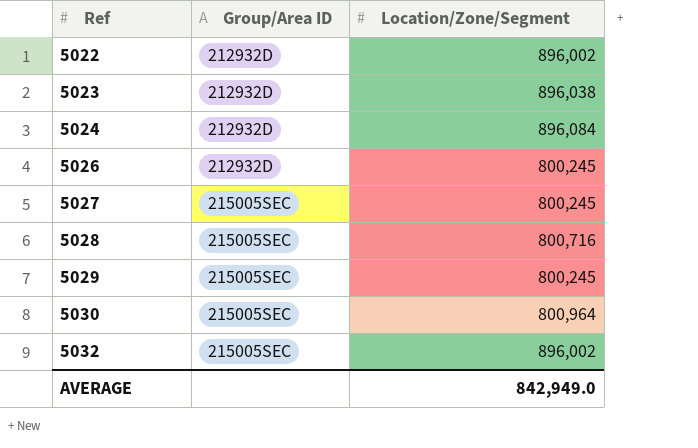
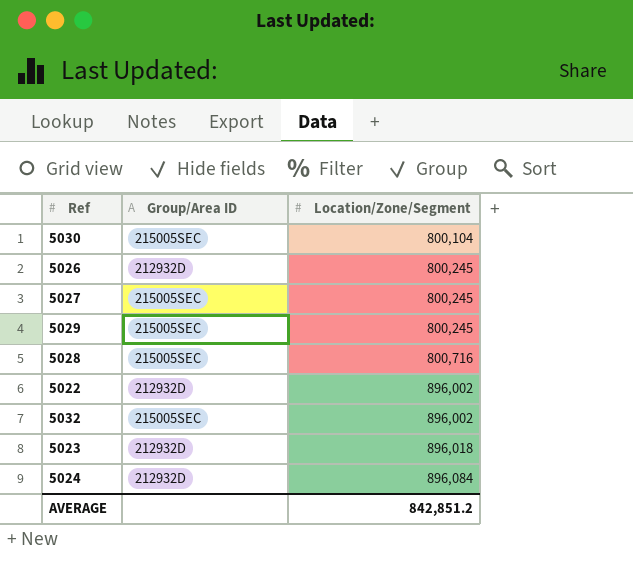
row order: Ref ascending -> Location/Zone/Segment ascending
5030 | Location/Zone/Segment: 800,964 -> 800,104
5023 | Location/Zone/Segment: 896,038 -> 896,018
AVERAGE | Location/Zone/Segment: 842,949.0 -> 842,851.2

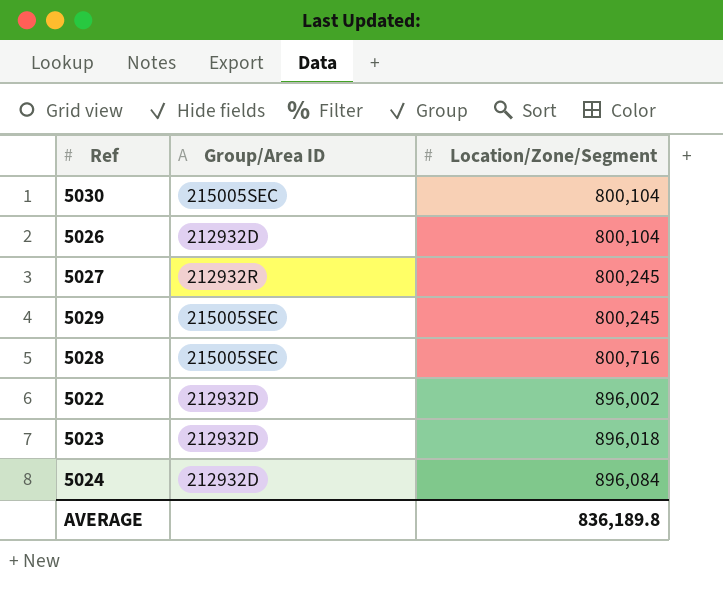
row 5032: 215005SEC | 896,002 -> none
5026 | Location/Zone/Segment: 800,245 -> 800,104
5027 | Group/Area ID: 215005SEC -> 212932R
AVERAGE | Location/Zone/Segment: 842,851.2 -> 836,189.8

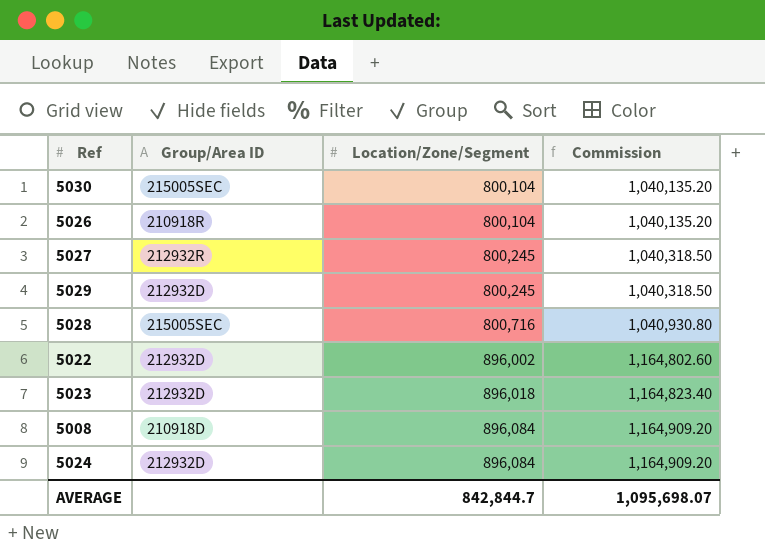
column Commission | formula: none -> [Location/Zone/Segment] * 1.3
5026 | Group/Area ID: 212932D -> 210918R
5029 | Group/Area ID: 215005SEC -> 212932D
row 5008: none -> 210918D | 896,084 | 1,164,909.20
AVERAGE | Location/Zone/Segment: 836,189.8 -> 842,844.7

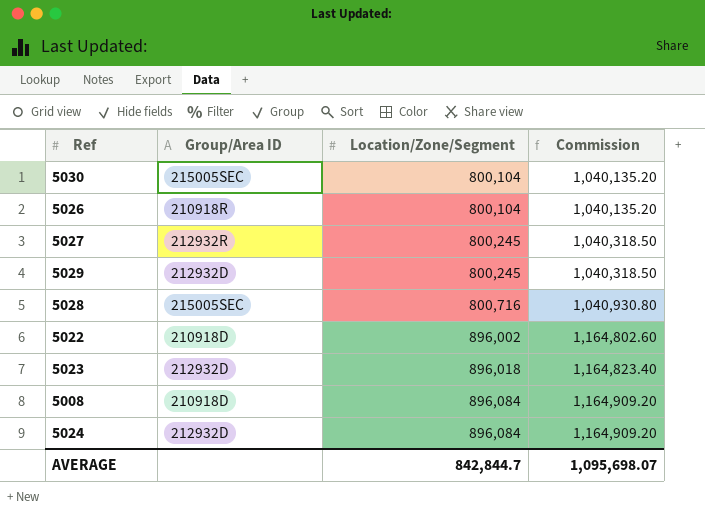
5022 | Group/Area ID: 212932D -> 210918D

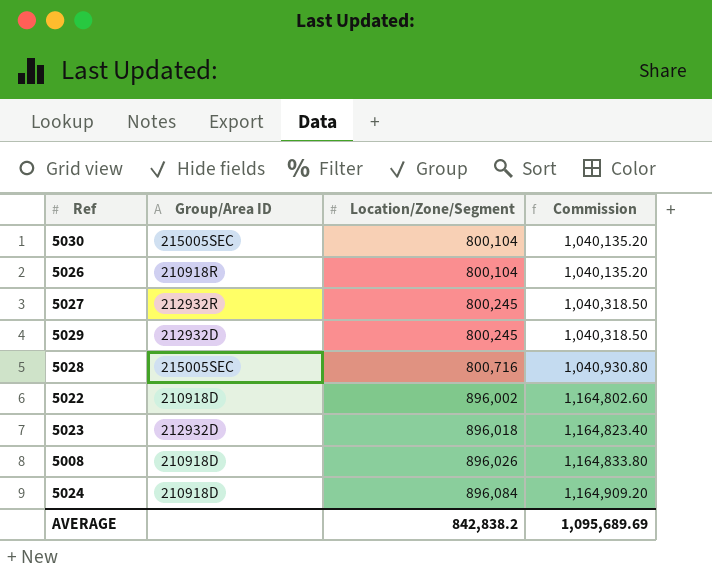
5008 | Location/Zone/Segment: 896,084 -> 896,026
5008 | Commission: 1,164,909.20 -> 1,164,833.80
5024 | Group/Area ID: 212932D -> 210918D
AVERAGE | Location/Zone/Segment: 842,844.7 -> 842,838.2
AVERAGE | Commission: 1,095,698.07 -> 1,095,689.69

